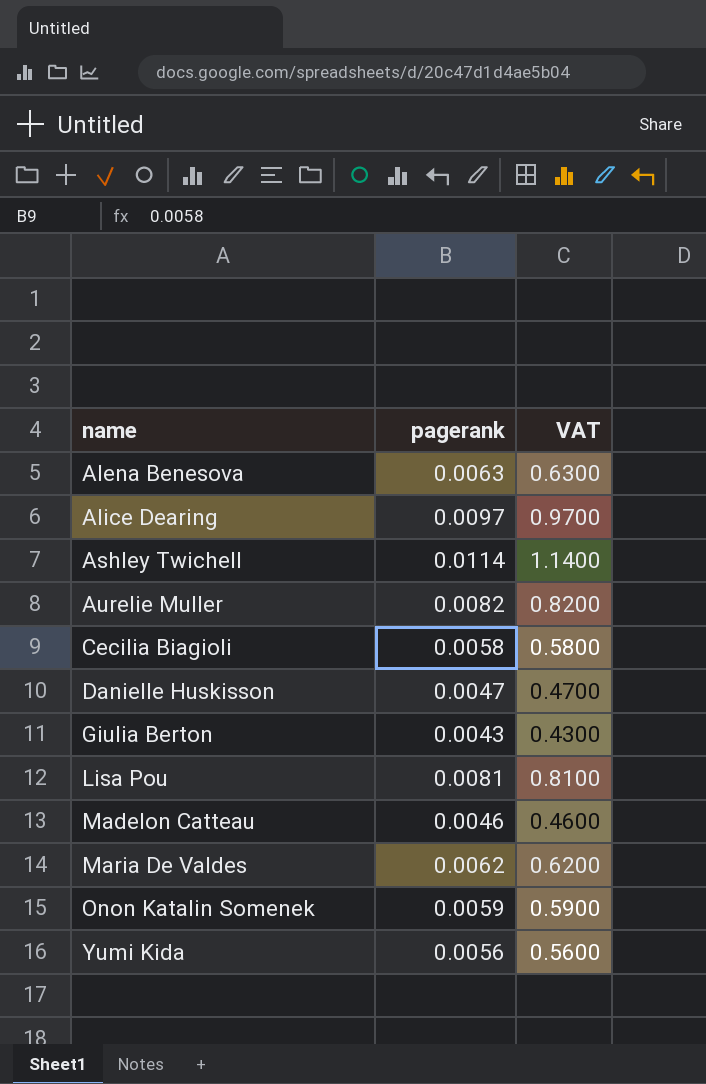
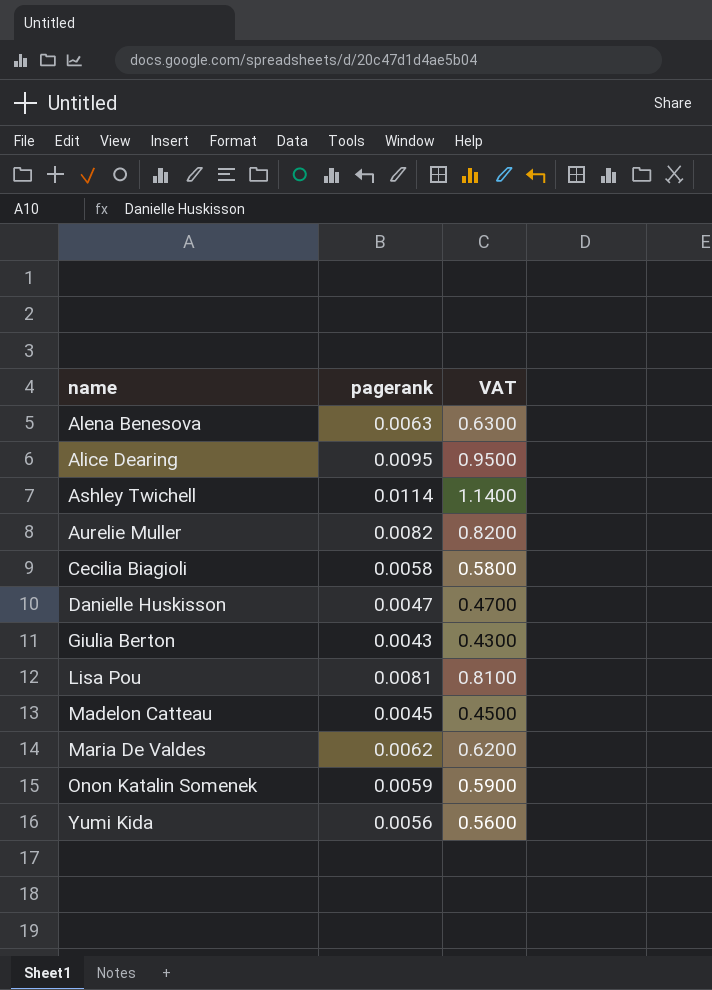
Alice Dearing | pagerank: 0.0097 -> 0.0095
Alice Dearing | VAT: 0.9700 -> 0.9500
Madelon Catteau | pagerank: 0.0046 -> 0.0045
Madelon Catteau | VAT: 0.4600 -> 0.4500

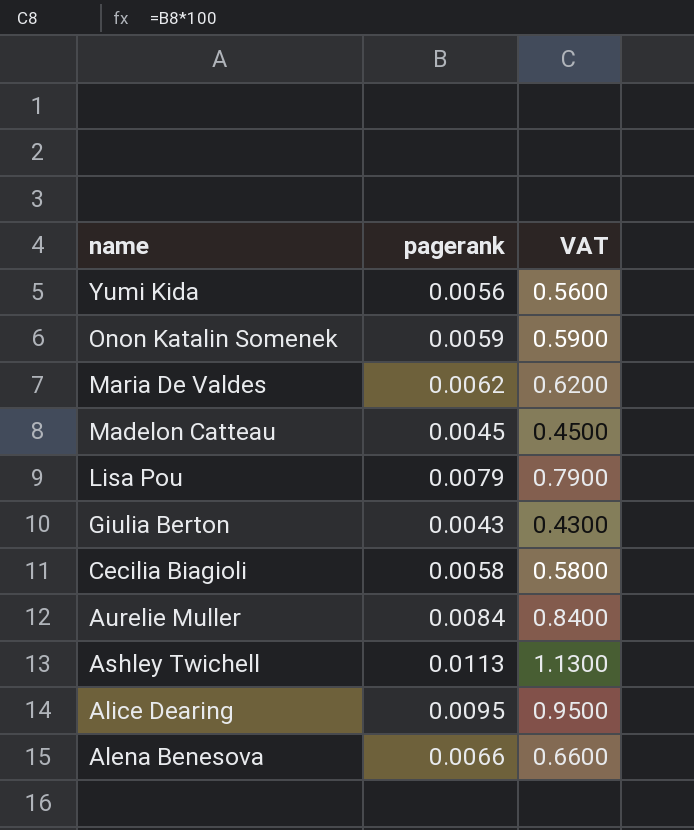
row order: name ascending -> name descending
row Danielle Huskisson: 0.0047 | 0.4700 -> none
Lisa Pou | pagerank: 0.0081 -> 0.0079
Lisa Pou | VAT: 0.8100 -> 0.7900
Aurelie Muller | pagerank: 0.0082 -> 0.0084
Aurelie Muller | VAT: 0.8200 -> 0.8400
Ashley Twichell | pagerank: 0.0114 -> 0.0113
Ashley Twichell | VAT: 1.1400 -> 1.1300
Alena Benesova | pagerank: 0.0063 -> 0.0066
Alena Benesova | VAT: 0.6300 -> 0.6600

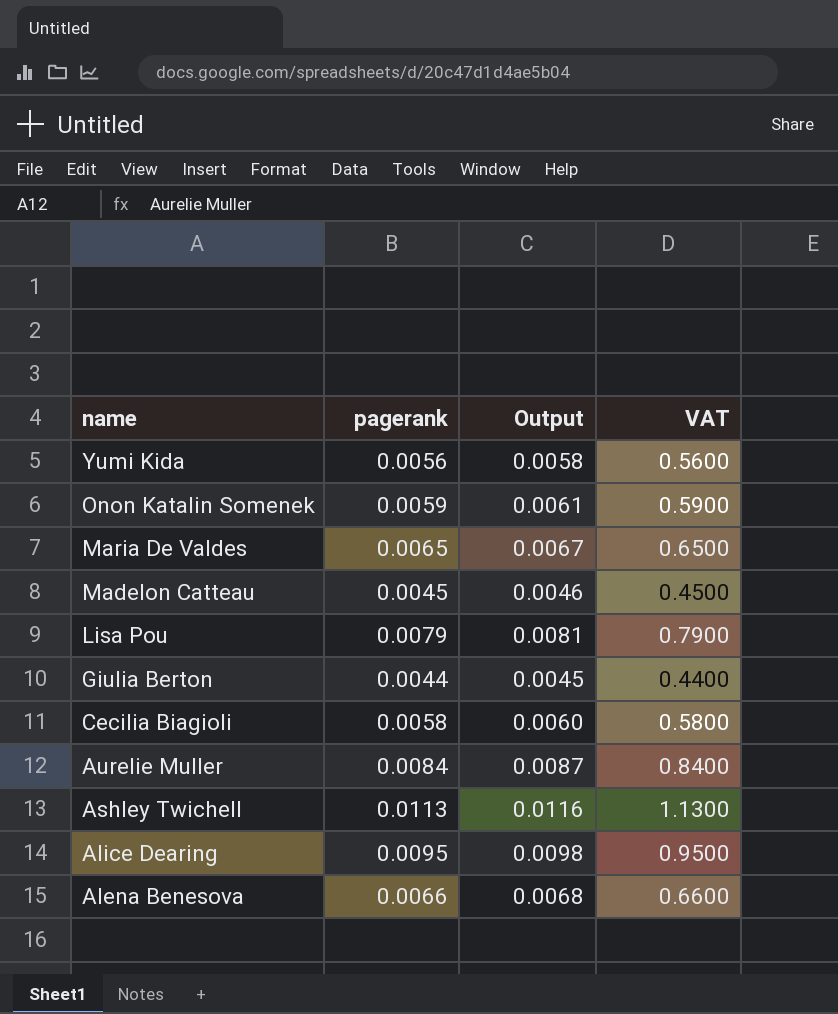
column Output | formula: none -> [pagerank] * 1.03
Maria De Valdes | pagerank: 0.0062 -> 0.0065
Maria De Valdes | VAT: 0.6200 -> 0.6500
Giulia Berton | pagerank: 0.0043 -> 0.0044
Giulia Berton | VAT: 0.4300 -> 0.4400

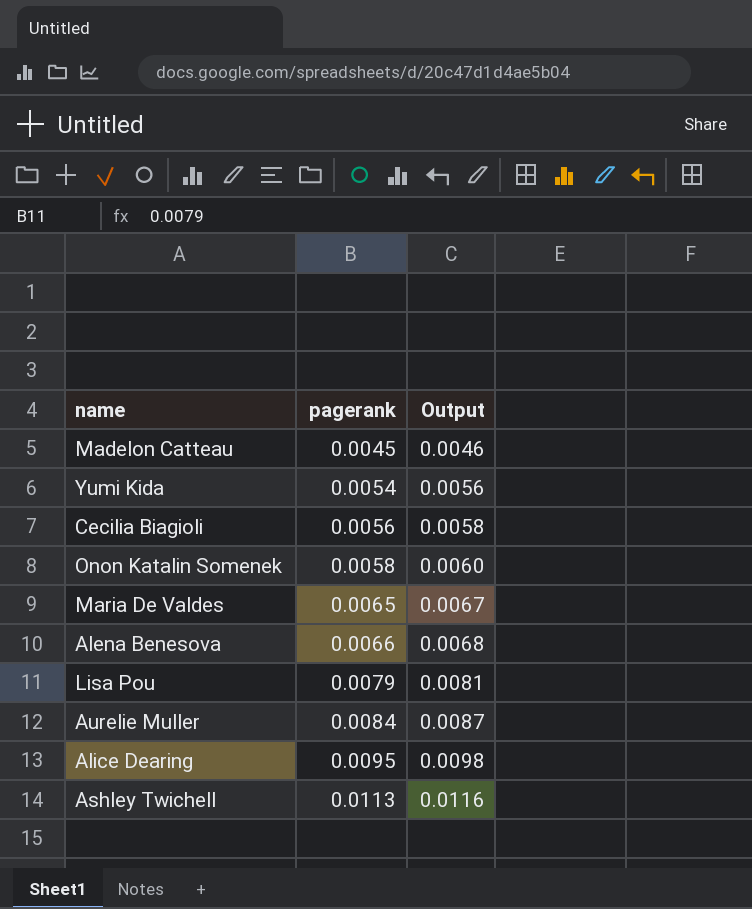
row order: name descending -> pagerank ascending
column VAT | formula: [pagerank] * 100 -> none
row Giulia Berton: 0.0044 | 0.0045 | 0.4400 -> none
Yumi Kida | pagerank: 0.0056 -> 0.0054
Yumi Kida | Output: 0.0058 -> 0.0056
Cecilia Biagioli | pagerank: 0.0058 -> 0.0056
Cecilia Biagioli | Output: 0.0060 -> 0.0058
Onon Katalin Somenek | pagerank: 0.0059 -> 0.0058
Onon Katalin Somenek | Output: 0.0061 -> 0.0060

